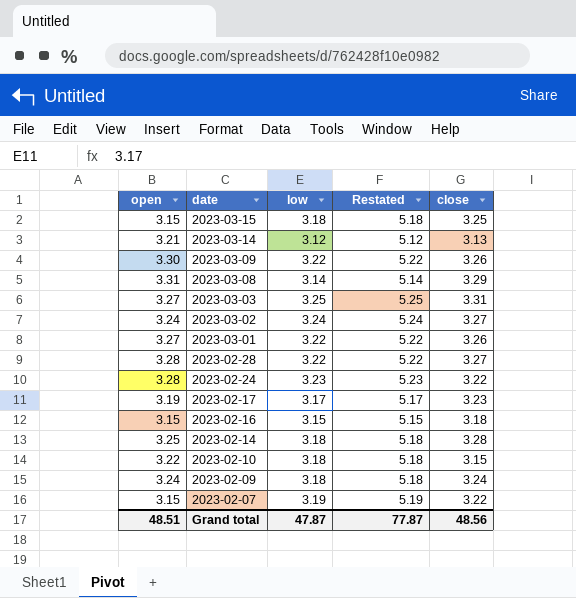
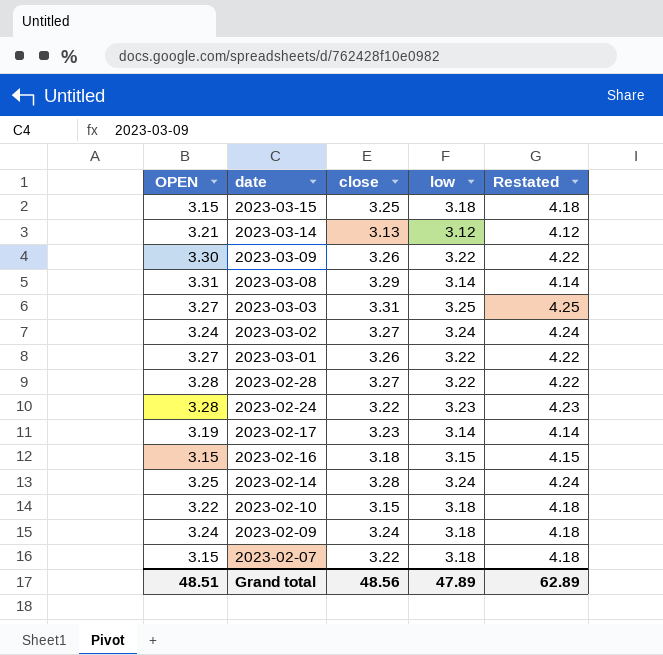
column name: open -> OPEN
column close | position: 5 -> 3
column Restated | formula: [low] + 2 -> [low] + 1
2023-02-17 | low: 3.17 -> 3.14
2023-02-14 | low: 3.18 -> 3.24
2023-02-07 | low: 3.19 -> 3.18
Grand total | low: 47.87 -> 47.89
Grand total | Restated: 77.87 -> 62.89

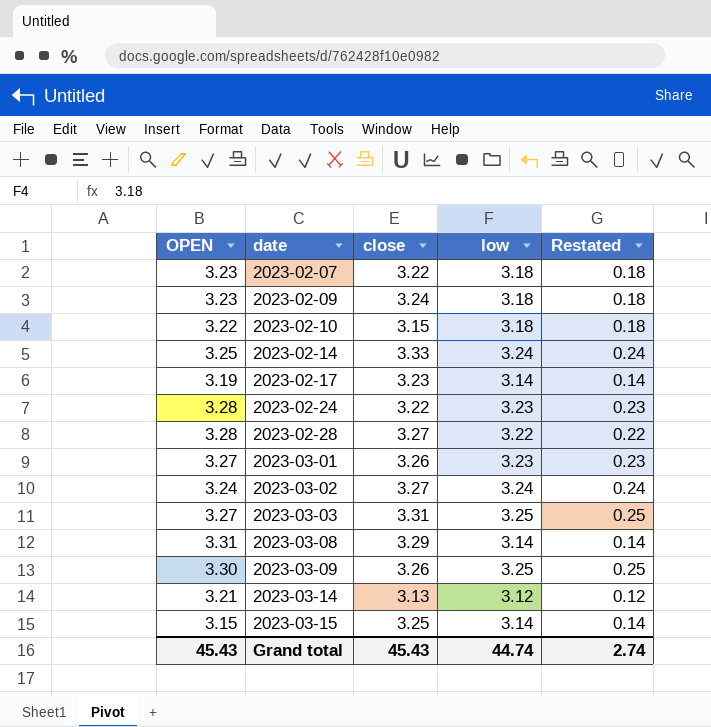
row order: date descending -> date ascending
column Restated | formula: [low] + 1 -> [low] - 3
row 2023-02-16: 3.15 | 3.18 | 3.15 | 4.15 -> none
2023-02-07 | OPEN: 3.15 -> 3.23
2023-02-09 | OPEN: 3.24 -> 3.23
2023-02-14 | close: 3.28 -> 3.33
2023-03-01 | low: 3.22 -> 3.23
2023-03-09 | low: 3.22 -> 3.25
2023-03-15 | low: 3.18 -> 3.14
Grand total | OPEN: 48.51 -> 45.43
Grand total | close: 48.56 -> 45.43
Grand total | low: 47.89 -> 44.74
Grand total | Restated: 62.89 -> 2.74

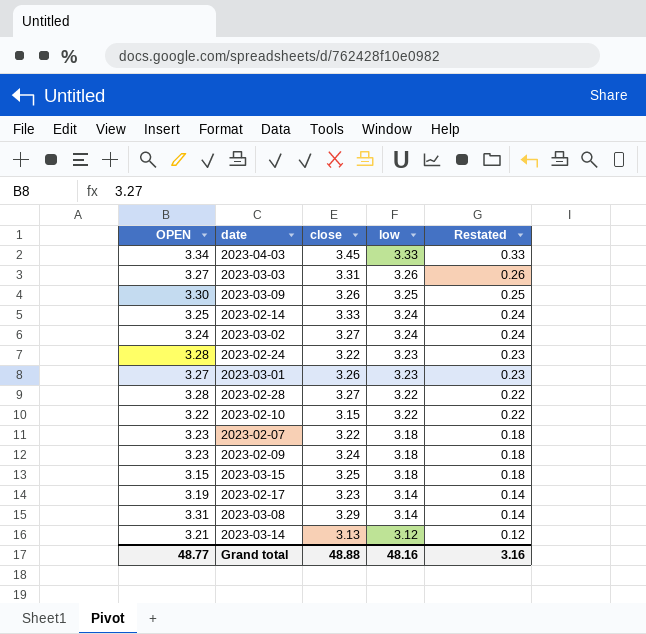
row order: date ascending -> low descending
row 2023-04-03: none -> 3.34 | 3.45 | 3.33 | 0.33
2023-03-03 | low: 3.25 -> 3.26
2023-03-03 | Restated: 0.25 -> 0.26
2023-02-10 | low: 3.18 -> 3.22
2023-02-10 | Restated: 0.18 -> 0.22
2023-03-15 | low: 3.14 -> 3.18
2023-03-15 | Restated: 0.14 -> 0.18
Grand total | OPEN: 45.43 -> 48.77
Grand total | close: 45.43 -> 48.88
Grand total | low: 44.74 -> 48.16
Grand total | Restated: 2.74 -> 3.16

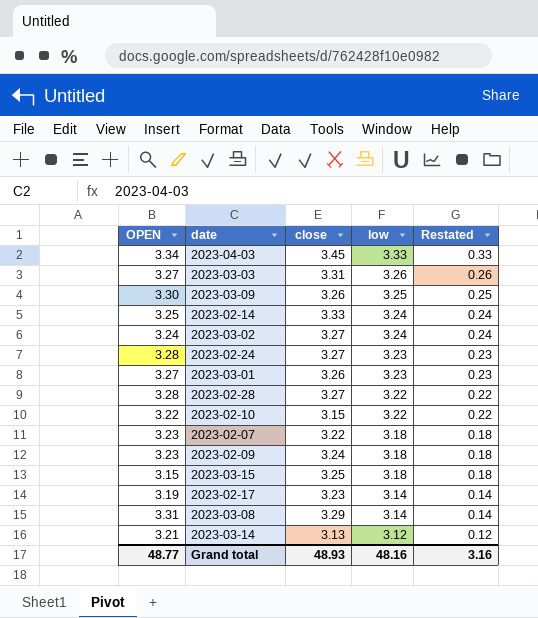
2023-02-24 | close: 3.22 -> 3.27
Grand total | close: 48.88 -> 48.93

